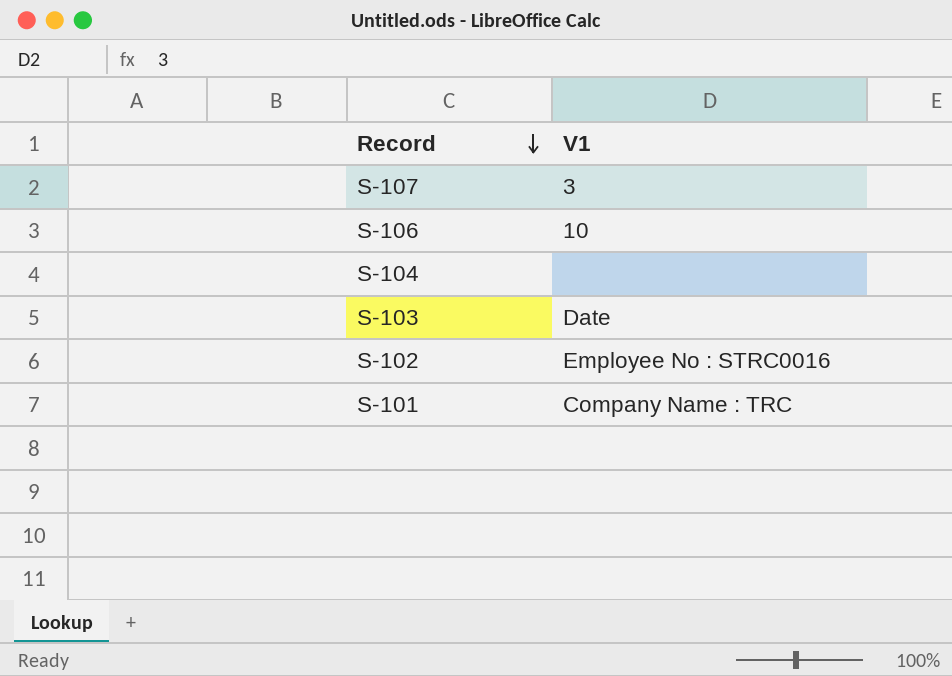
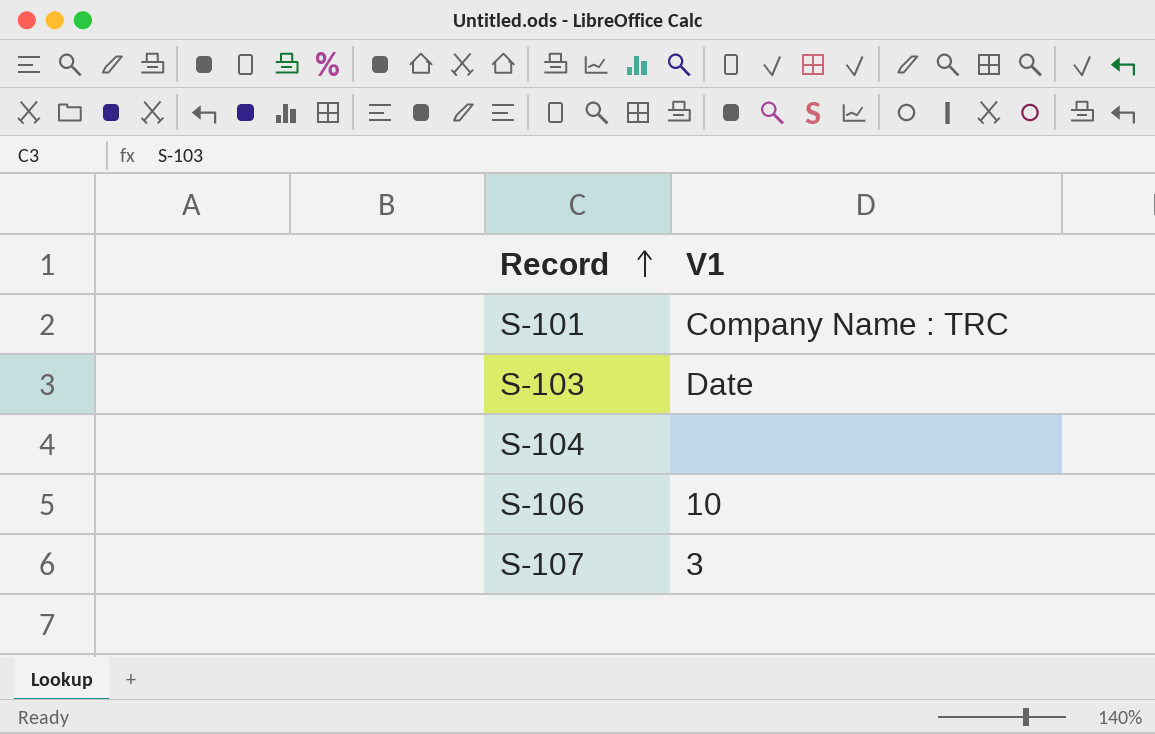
row order: Record descending -> Record ascending
row S-102: Employee No : STRC0016 -> none

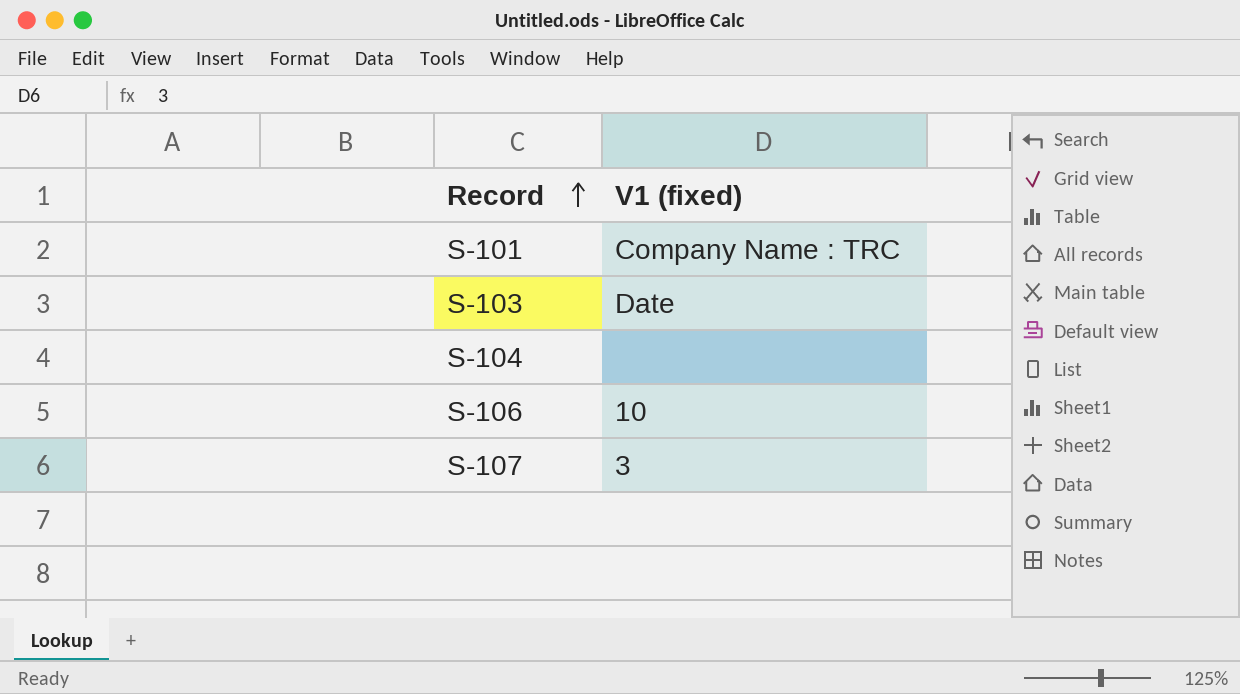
column name: V1 -> V1 (fixed)

